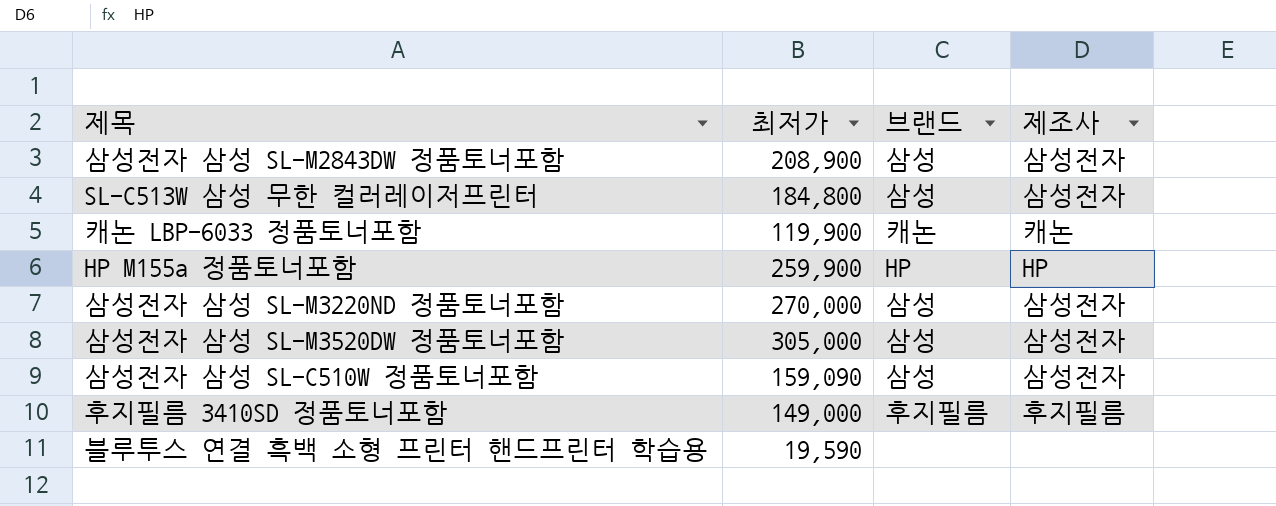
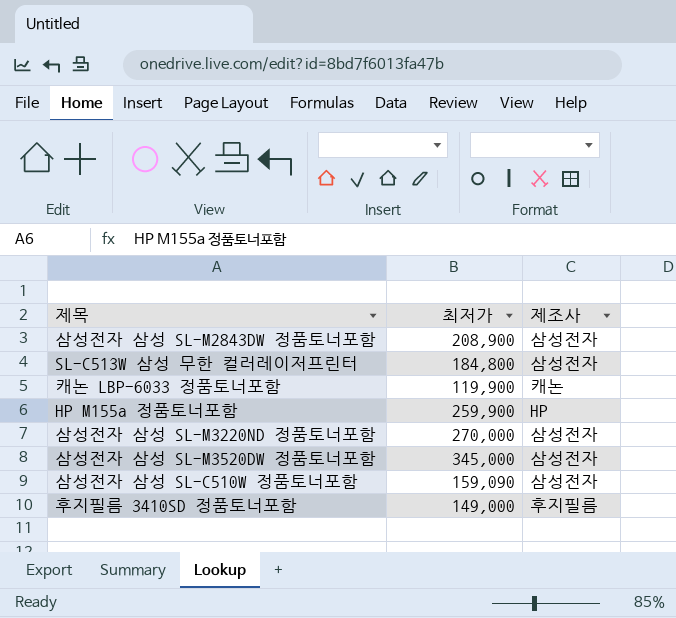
column 브랜드 | position: 3 -> none
row 블루투스 연결 흑백 소형 프린터 핸드프린터 학습용: 19,590 | none | none -> none
삼성전자 삼성 SL-M3520DW 정품토너포함 | 최저가: 305,000 -> 345,000

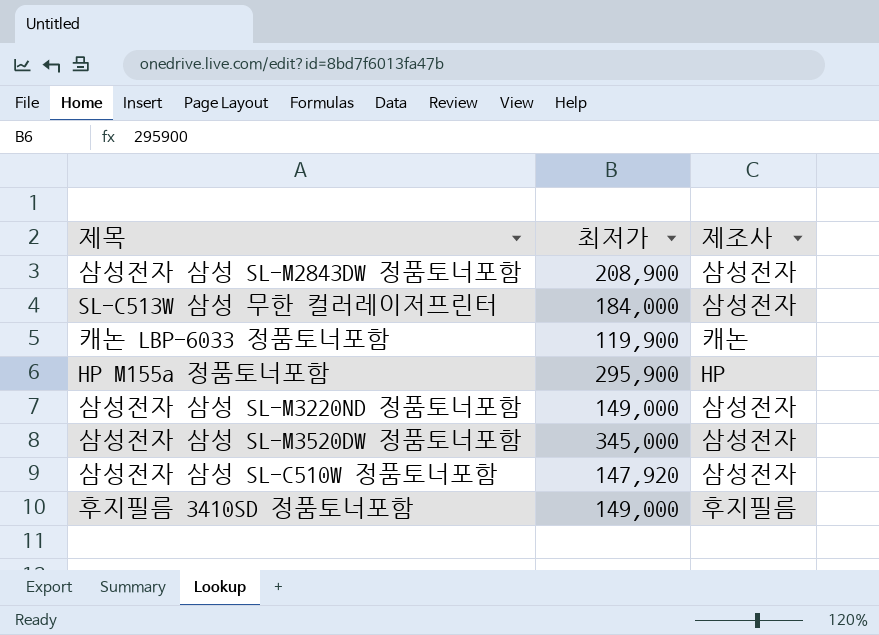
SL-C513W 삼성 무한 컬러레이저프린터 | 최저가: 184,800 -> 184,000
HP M155a 정품토너포함 | 최저가: 259,900 -> 295,900
삼성전자 삼성 SL-M3220ND 정품토너포함 | 최저가: 270,000 -> 149,000
삼성전자 삼성 SL-C510W 정품토너포함 | 최저가: 159,090 -> 147,920

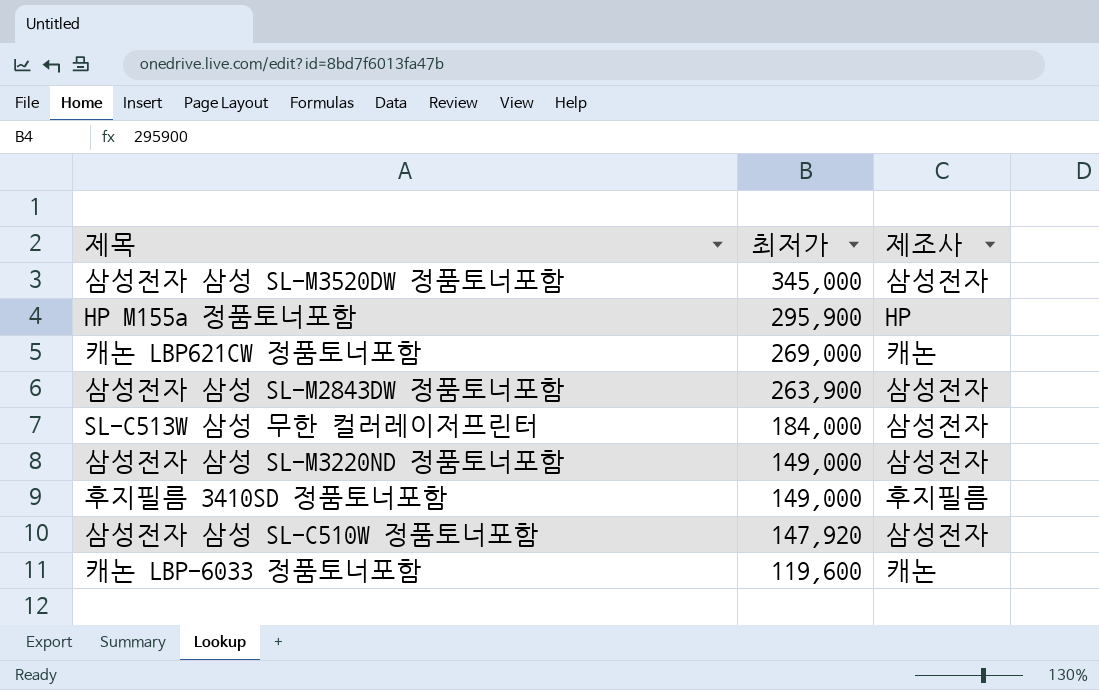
row order: none -> 최저가 descending
row 캐논 LBP621CW 정품토너포함: none -> 269,000 | 캐논
삼성전자 삼성 SL-M2843DW 정품토너포함 | 최저가: 208,900 -> 263,900
캐논 LBP-6033 정품토너포함 | 최저가: 119,900 -> 119,600

